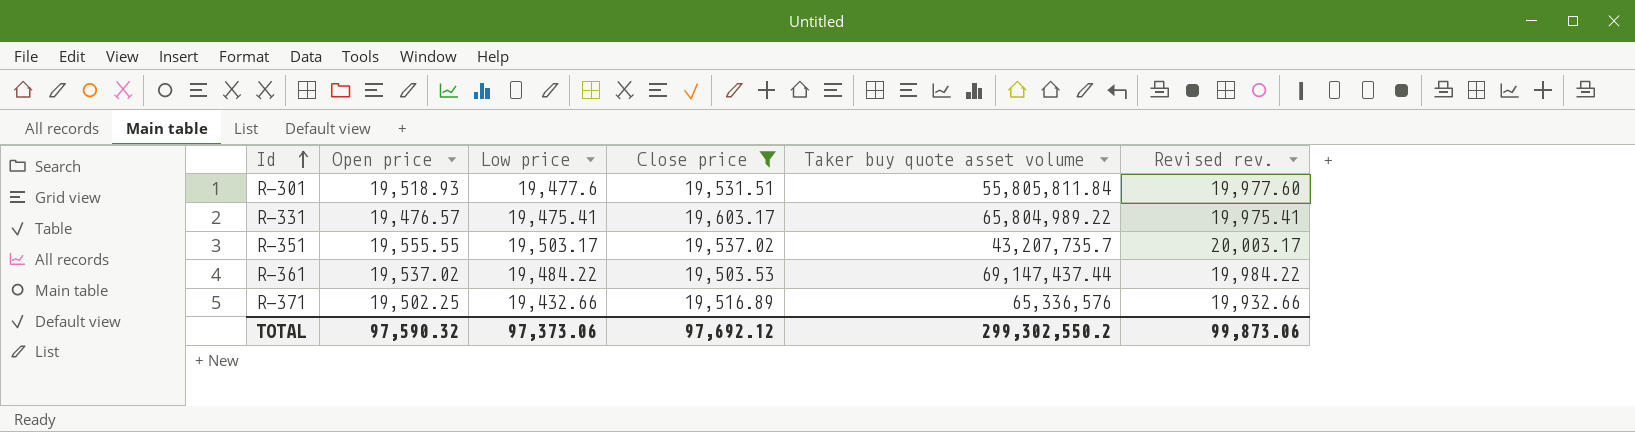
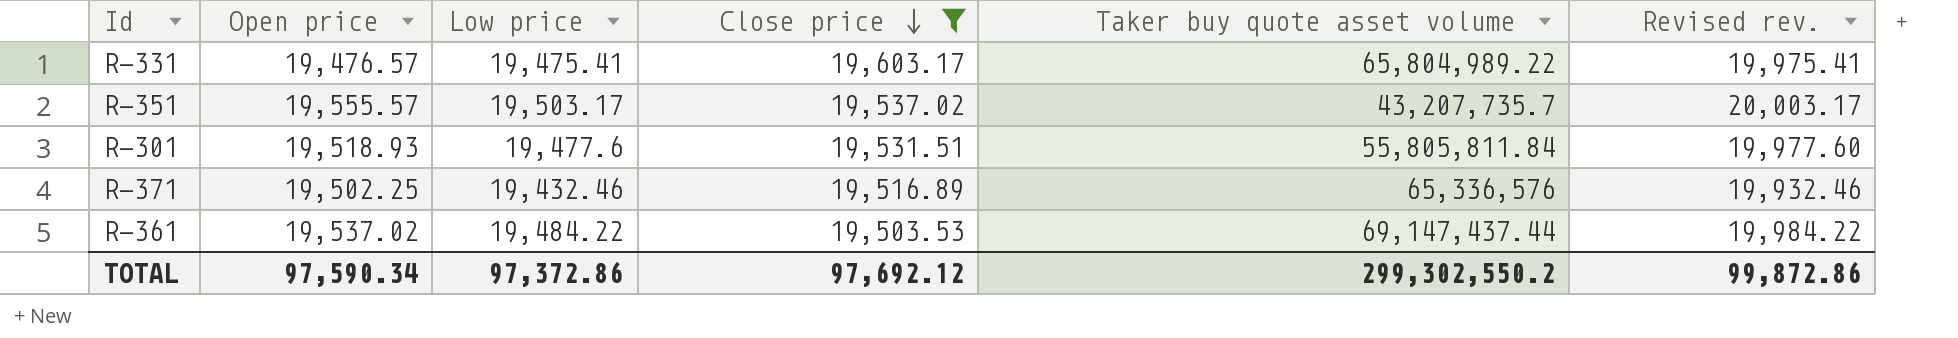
row order: Id ascending -> Close price descending
R-351 | Open price: 19,555.55 -> 19,555.57
R-371 | Low price: 19,432.66 -> 19,432.46
R-371 | Revised rev.: 19,932.66 -> 19,932.46
TOTAL | Open price: 97,590.32 -> 97,590.34
TOTAL | Low price: 97,373.06 -> 97,372.86
TOTAL | Revised rev.: 99,873.06 -> 99,872.86

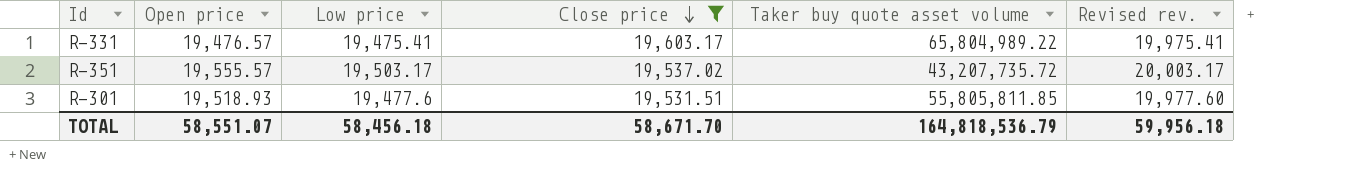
row R-371: 19,502.25 | 19,432.46 | 19,516.89 | 65,336,576 | 19,932.46 -> none
row R-361: 19,537.02 | 19,484.22 | 19,503.53 | 69,147,437.44 | 19,984.22 -> none
R-351 | Taker buy quote asset volume: 43,207,735.7 -> 43,207,735.72
R-301 | Taker buy quote asset volume: 55,805,811.84 -> 55,805,811.85
TOTAL | Open price: 97,590.34 -> 58,551.07
TOTAL | Low price: 97,372.86 -> 58,456.18
TOTAL | Close price: 97,692.12 -> 58,671.70
TOTAL | Taker buy quote asset volume: 299,302,550.2 -> 164,818,536.79
TOTAL | Revised rev.: 99,872.86 -> 59,956.18

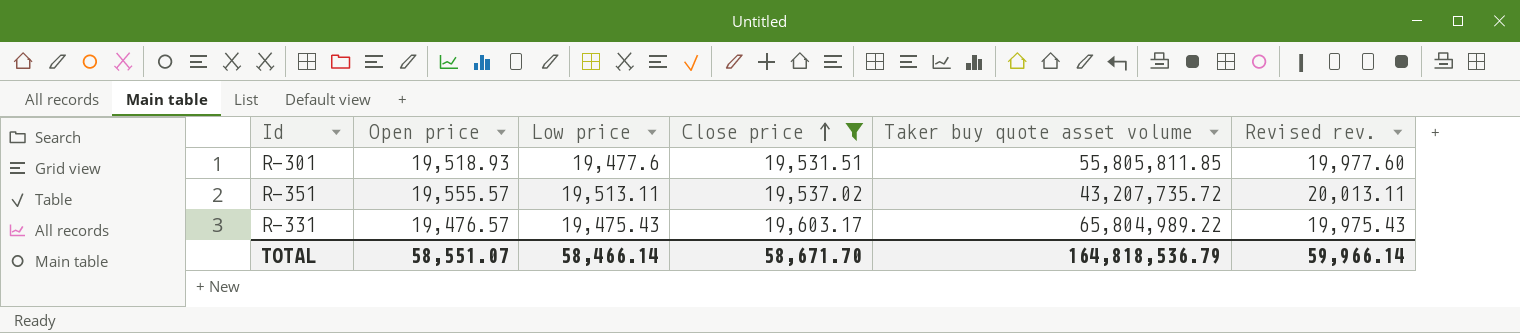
row order: Close price descending -> Close price ascending
R-351 | Low price: 19,503.17 -> 19,513.11
R-351 | Revised rev.: 20,003.17 -> 20,013.11
R-331 | Low price: 19,475.41 -> 19,475.43
R-331 | Revised rev.: 19,975.41 -> 19,975.43
TOTAL | Low price: 58,456.18 -> 58,466.14
TOTAL | Revised rev.: 59,956.18 -> 59,966.14

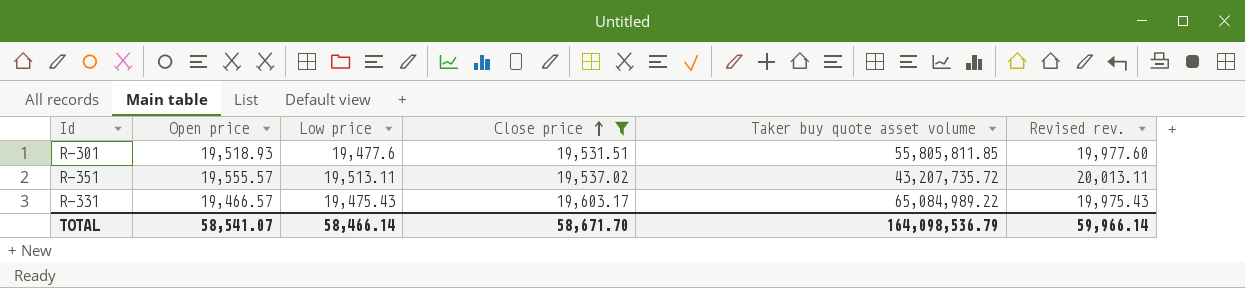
R-331 | Open price: 19,476.57 -> 19,466.57
R-331 | Taker buy quote asset volume: 65,804,989.22 -> 65,084,989.22
TOTAL | Open price: 58,551.07 -> 58,541.07
TOTAL | Taker buy quote asset volume: 164,818,536.79 -> 164,098,536.79

